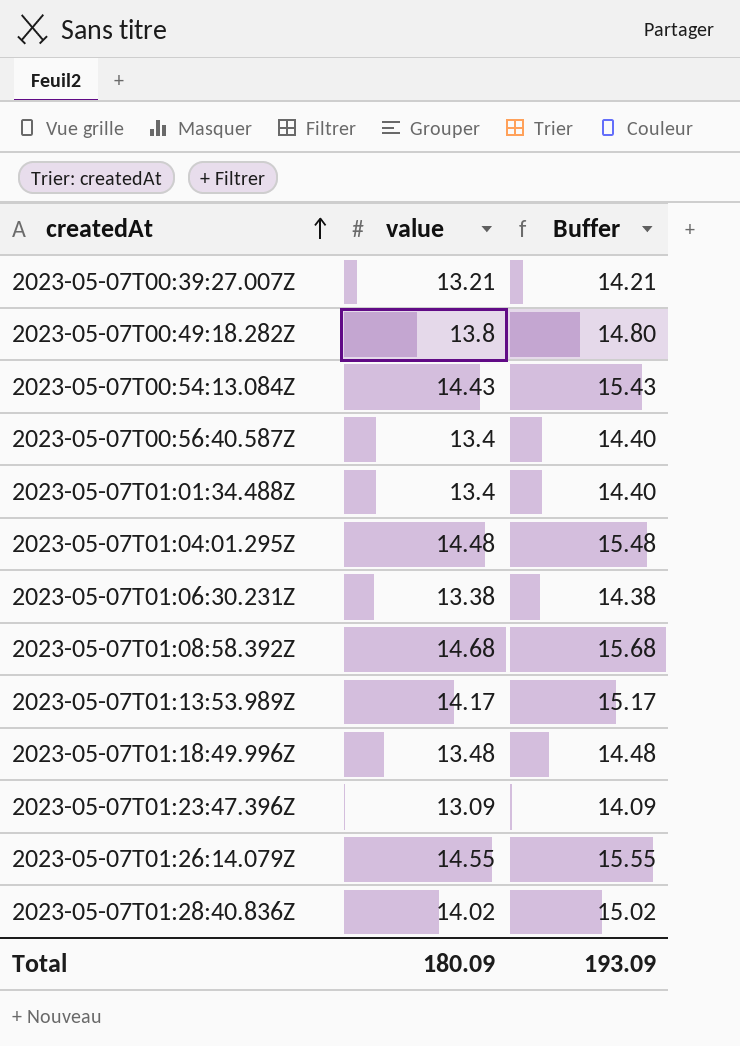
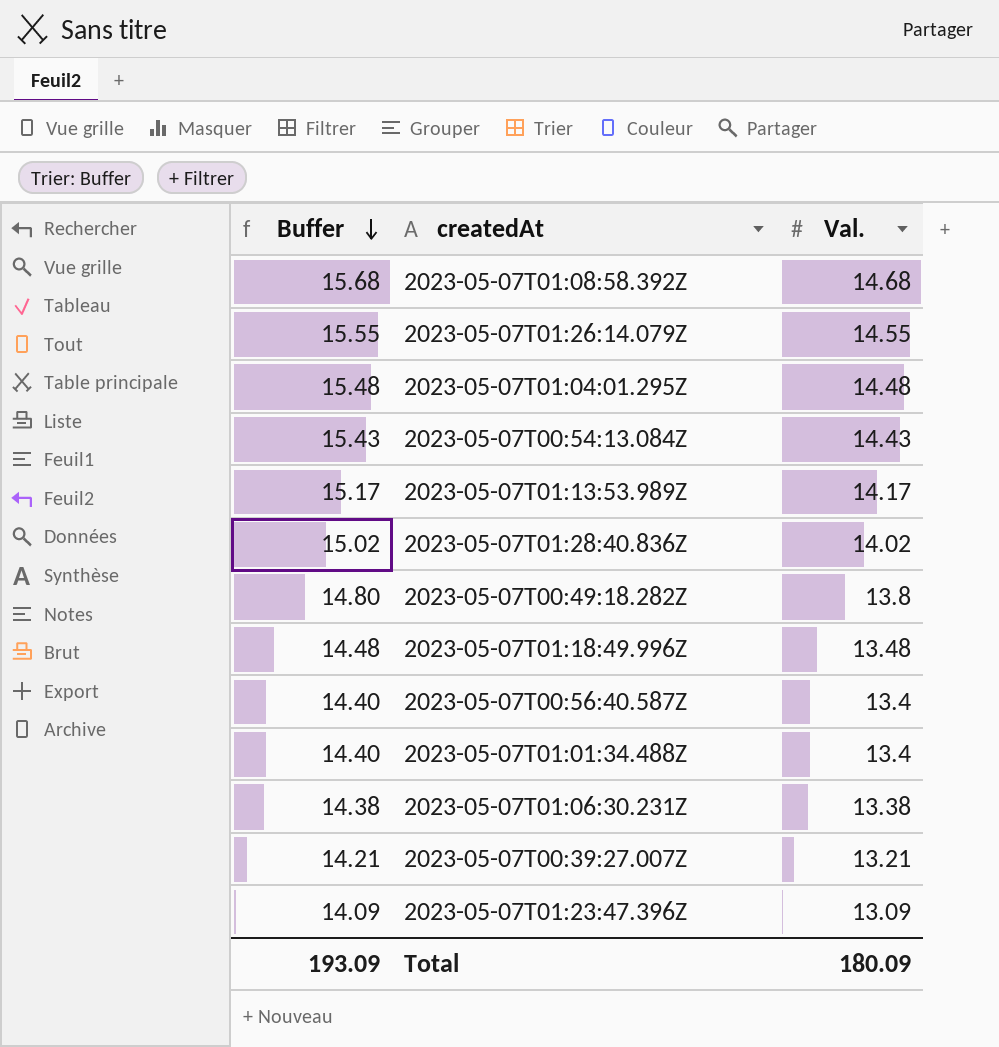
row order: createdAt ascending -> Buffer descending
column Buffer | position: 3 -> 1
column name: value -> Val.

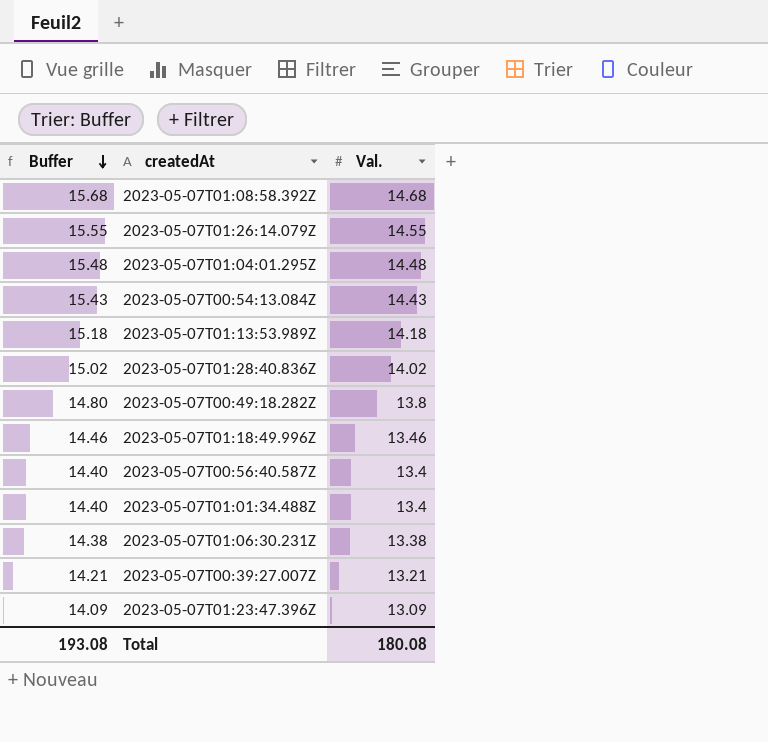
2023-05-07T01:13:53.989Z | Buffer: 15.17 -> 15.18
2023-05-07T01:13:53.989Z | Val.: 14.17 -> 14.18
2023-05-07T01:18:49.996Z | Buffer: 14.48 -> 14.46
2023-05-07T01:18:49.996Z | Val.: 13.48 -> 13.46
Total | Buffer: 193.09 -> 193.08
Total | Val.: 180.09 -> 180.08

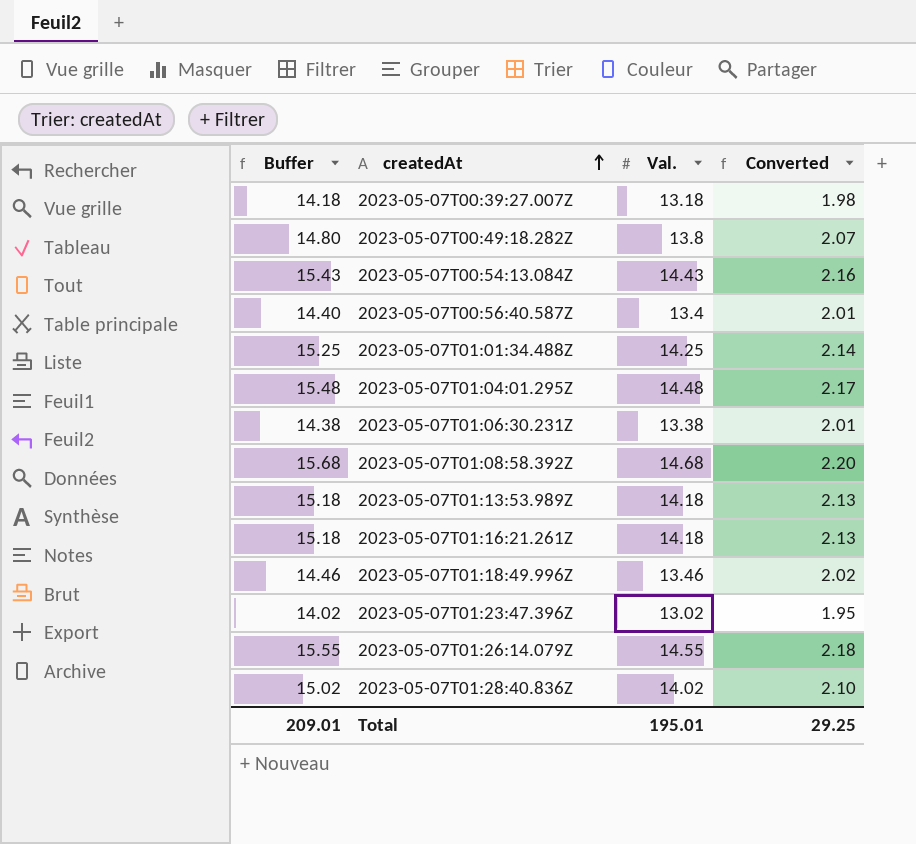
row order: Buffer descending -> createdAt ascending
column Converted | formula: none -> [Val.] * 0.15
2023-05-07T00:39:27.007Z | Buffer: 14.21 -> 14.18
2023-05-07T00:39:27.007Z | Val.: 13.21 -> 13.18
2023-05-07T01:01:34.488Z | Buffer: 14.40 -> 15.25
2023-05-07T01:01:34.488Z | Val.: 13.4 -> 14.25
row 2023-05-07T01:16:21.261Z: none -> 15.18 | 14.18 | 2.13
2023-05-07T01:23:47.396Z | Buffer: 14.09 -> 14.02
2023-05-07T01:23:47.396Z | Val.: 13.09 -> 13.02
Total | Buffer: 193.08 -> 209.01
Total | Val.: 180.08 -> 195.01

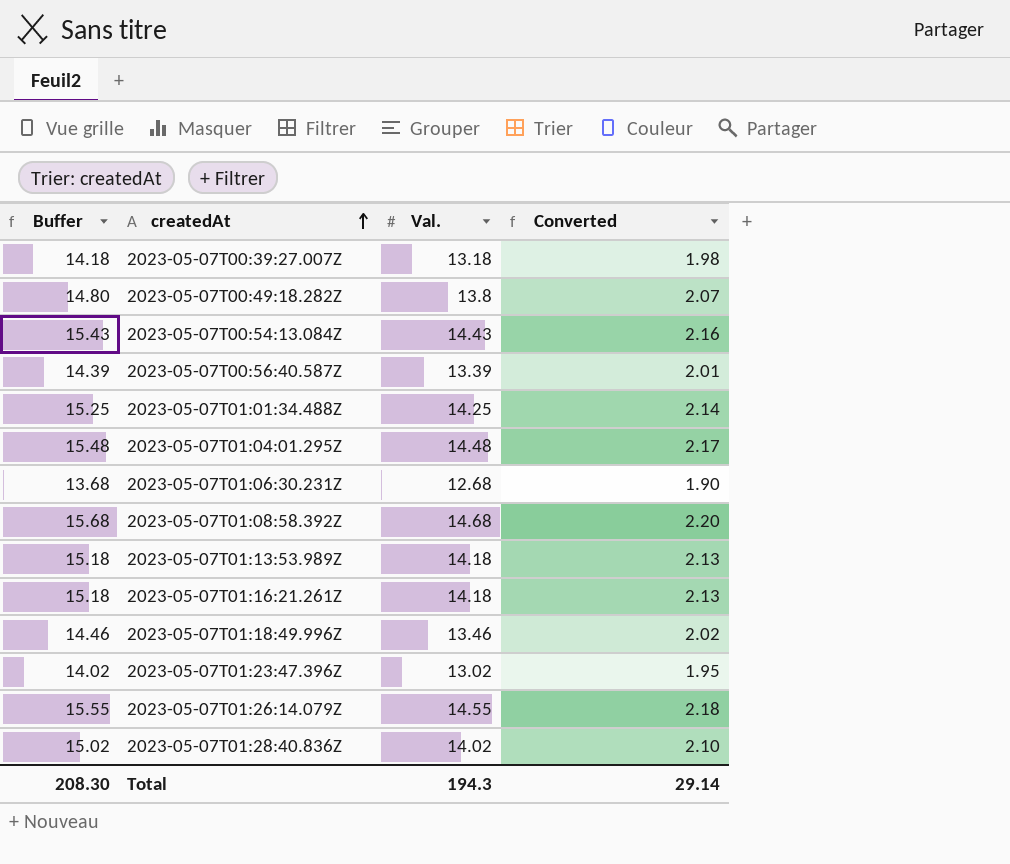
2023-05-07T00:56:40.587Z | Buffer: 14.40 -> 14.39
2023-05-07T00:56:40.587Z | Val.: 13.4 -> 13.39
2023-05-07T01:06:30.231Z | Buffer: 14.38 -> 13.68
2023-05-07T01:06:30.231Z | Val.: 13.38 -> 12.68
2023-05-07T01:06:30.231Z | Converted: 2.01 -> 1.90
Total | Buffer: 209.01 -> 208.30
Total | Val.: 195.01 -> 194.3
Total | Converted: 29.25 -> 29.14

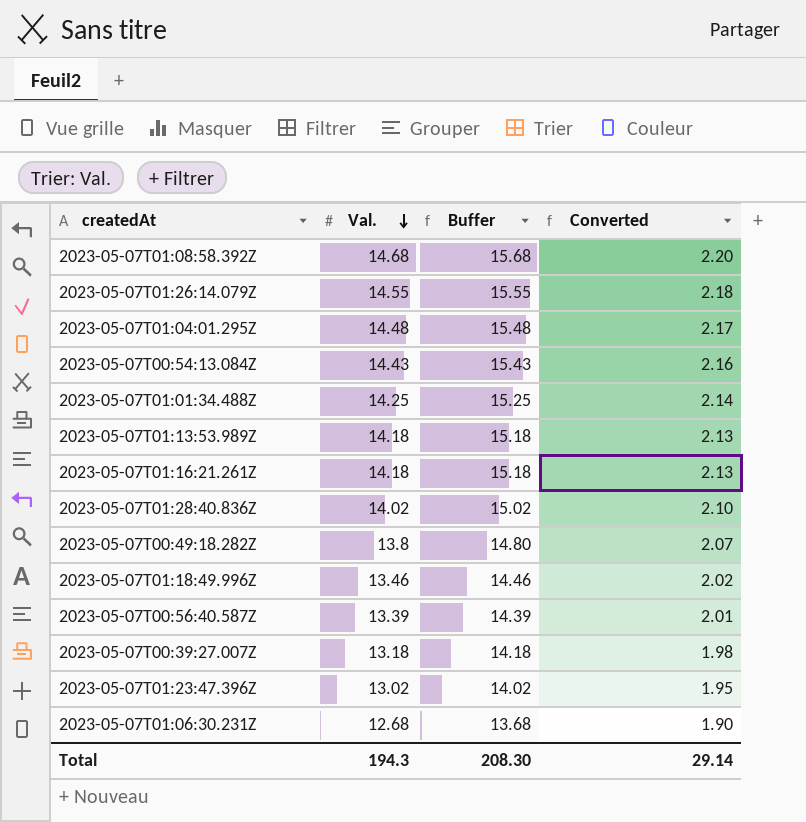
row order: createdAt ascending -> Val. descending
column Buffer | position: 1 -> 3

